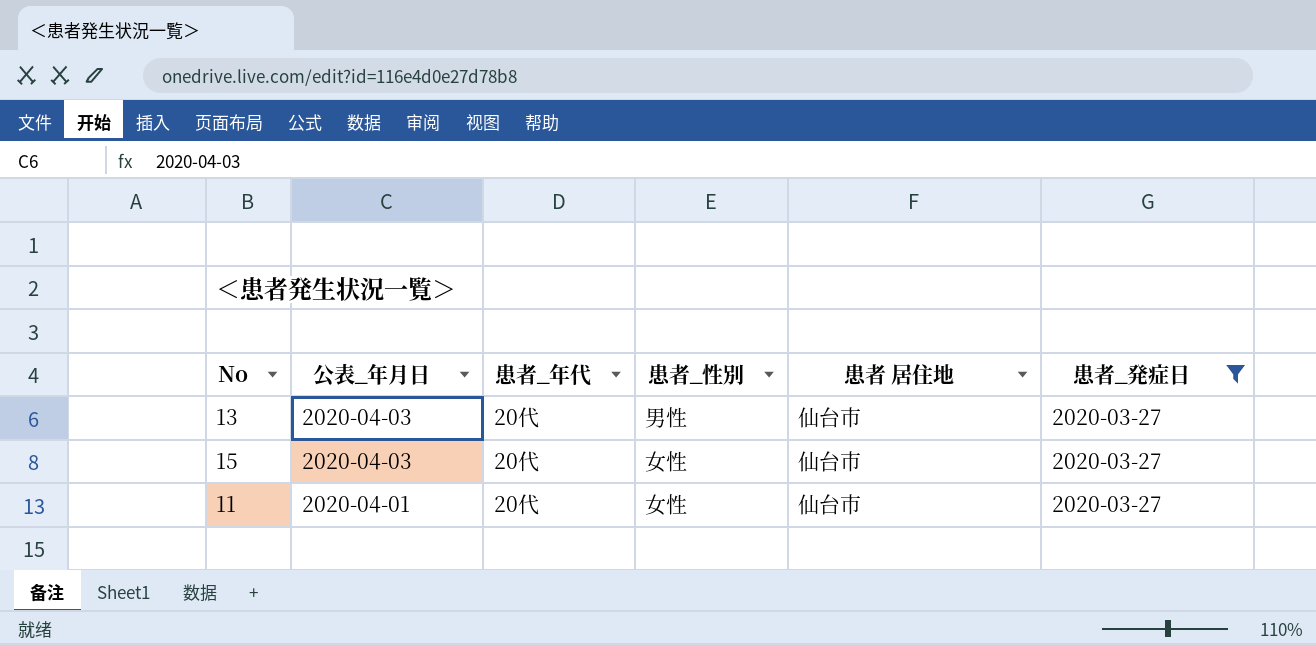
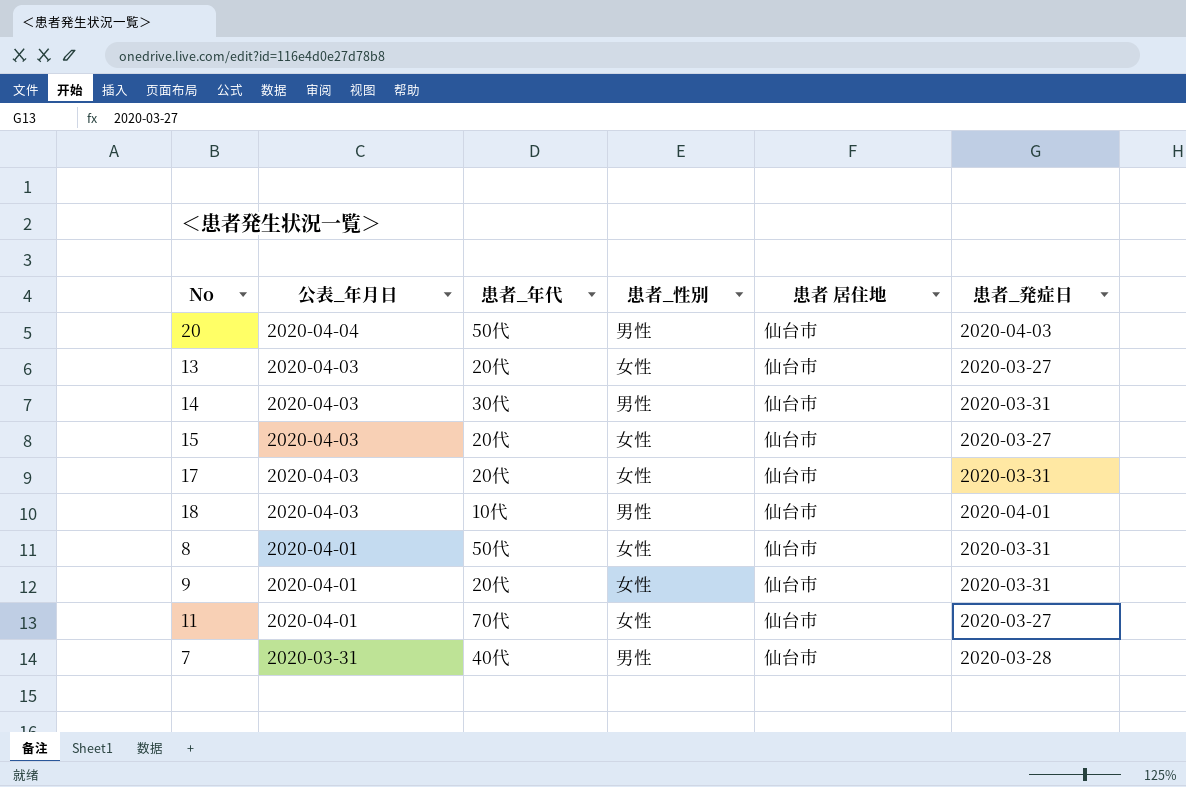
filter: 患者_発症日 = 2020-03-27 -> none
13 | 患者_性別: 男性 -> 女性
11 | 患者_年代: 20代 -> 70代

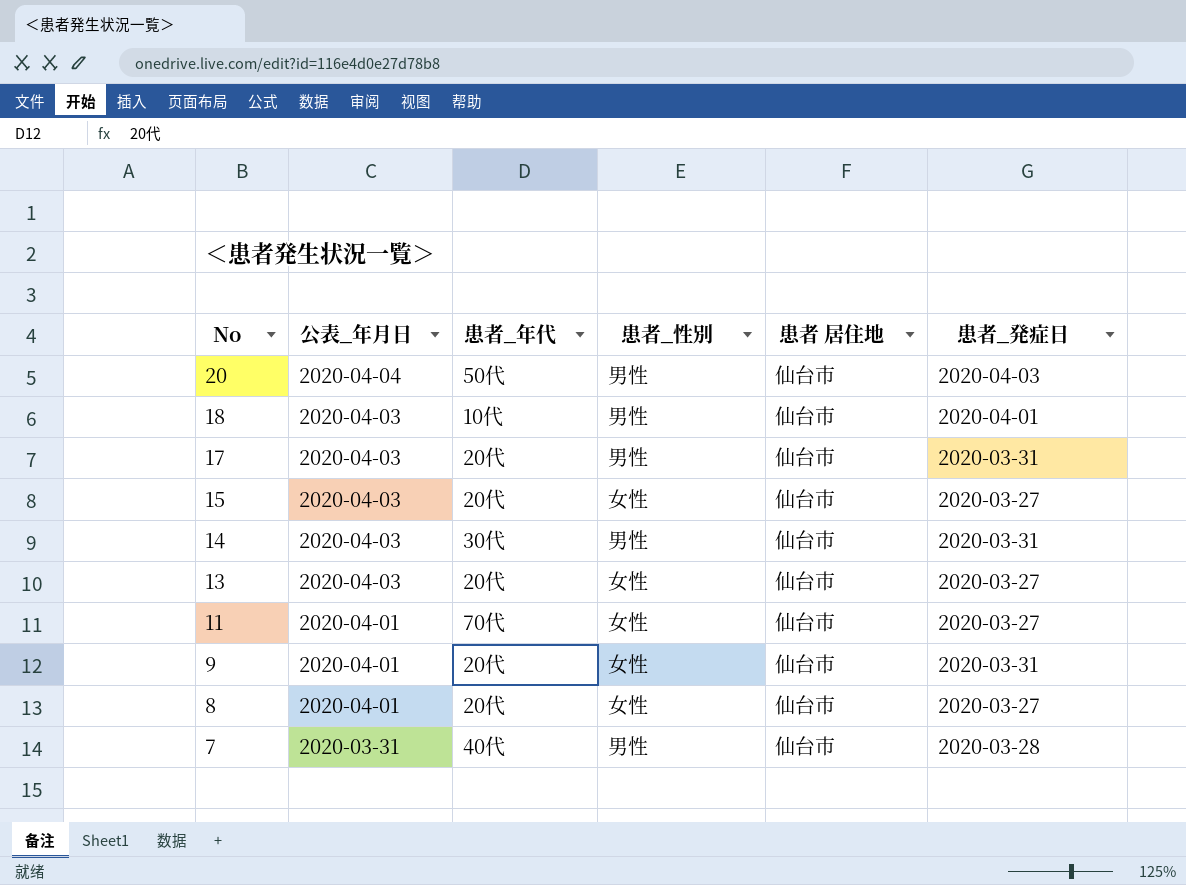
row order: 公表_年月日 descending -> No descending
17 | 患者_性別: 女性 -> 男性
8 | 患者_年代: 50代 -> 20代
8 | 患者_発症日: 2020-03-31 -> 2020-03-27

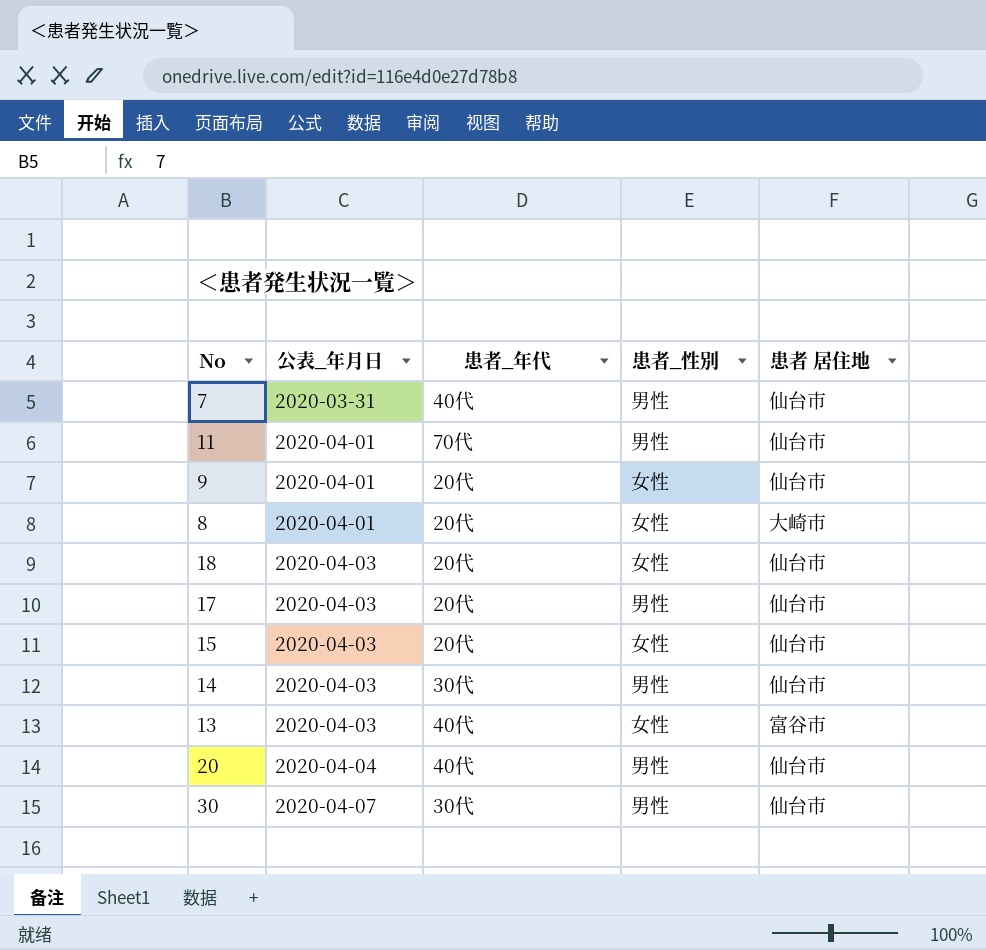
row order: No descending -> 公表_年月日 ascending
column 患者_発症日 | position: 6 -> none
11 | 患者_性別: 女性 -> 男性
8 | 患者 居住地: 仙台市 -> 大崎市
18 | 患者_年代: 10代 -> 20代
18 | 患者_性別: 男性 -> 女性
13 | 患者_年代: 20代 -> 40代
13 | 患者 居住地: 仙台市 -> 富谷市
20 | 患者_年代: 50代 -> 40代
row 30: none -> 2020-04-07 | 30代 | 男性 | 仙台市

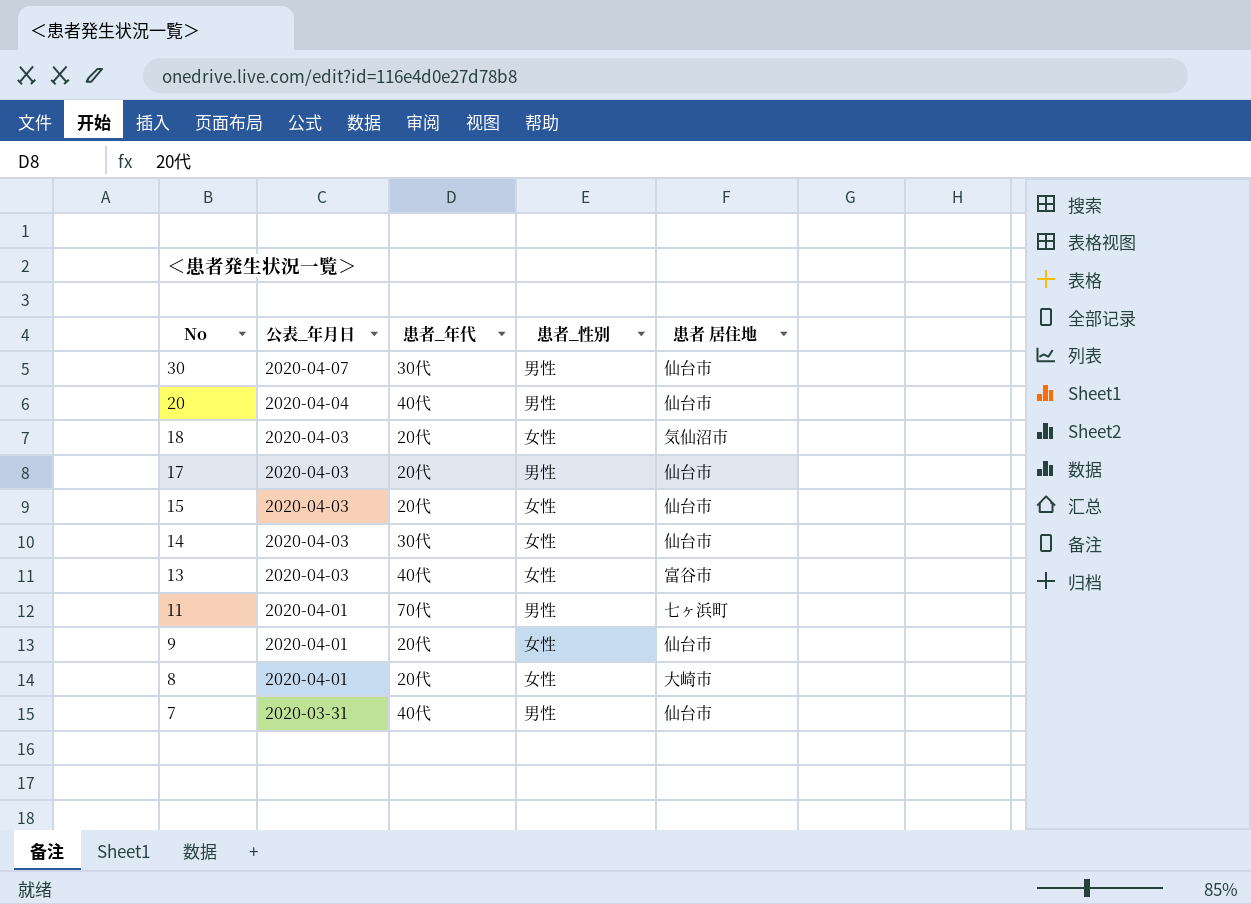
row order: 公表_年月日 ascending -> No descending
18 | 患者 居住地: 仙台市 -> 気仙沼市
14 | 患者_性別: 男性 -> 女性
11 | 患者 居住地: 仙台市 -> 七ヶ浜町

